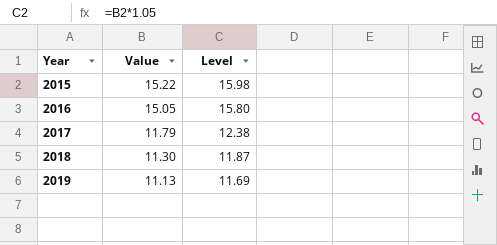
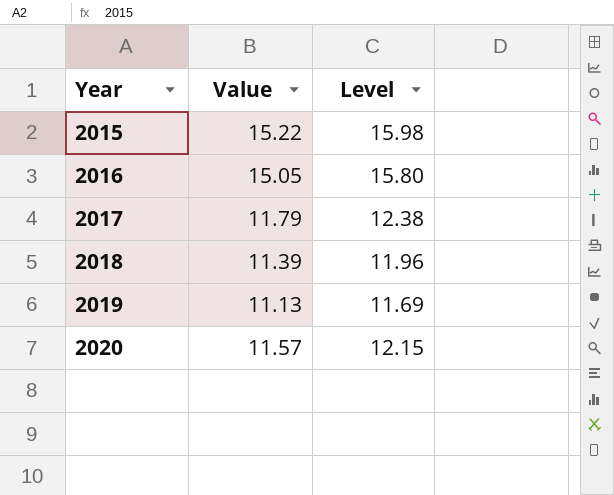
2018 | Value: 11.30 -> 11.39
2018 | Level: 11.87 -> 11.96
row 2020: none -> 11.57 | 12.15

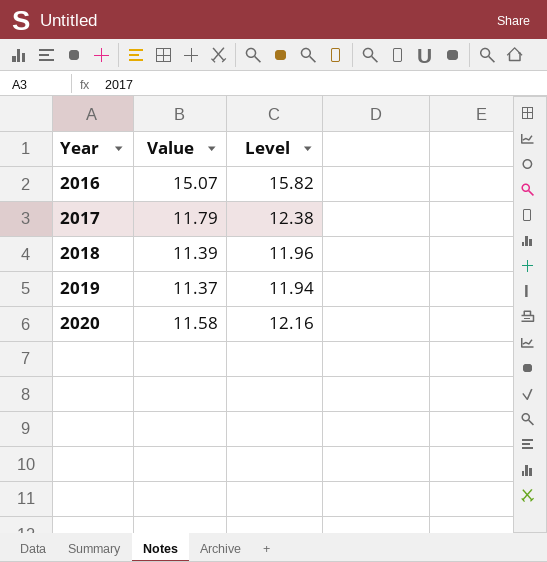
row 2015: 15.22 | 15.98 -> none
2016 | Value: 15.05 -> 15.07
2016 | Level: 15.80 -> 15.82
2019 | Value: 11.13 -> 11.37
2019 | Level: 11.69 -> 11.94
2020 | Value: 11.57 -> 11.58
2020 | Level: 12.15 -> 12.16

